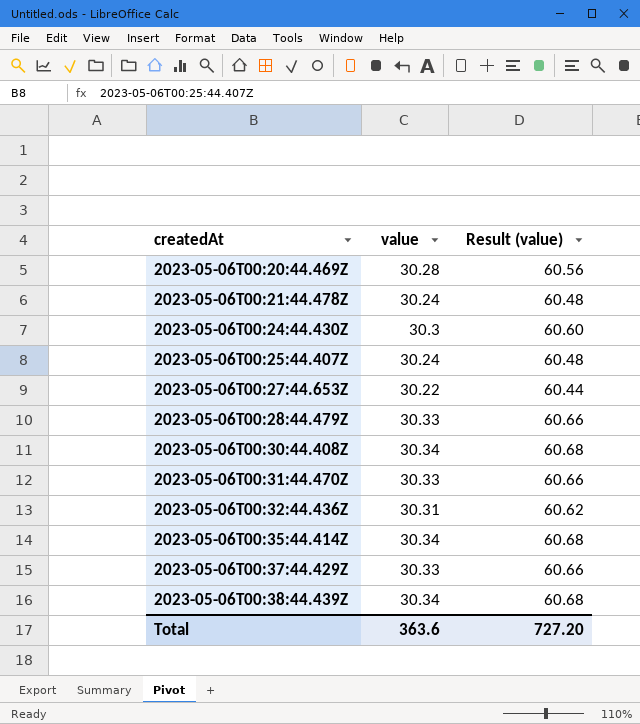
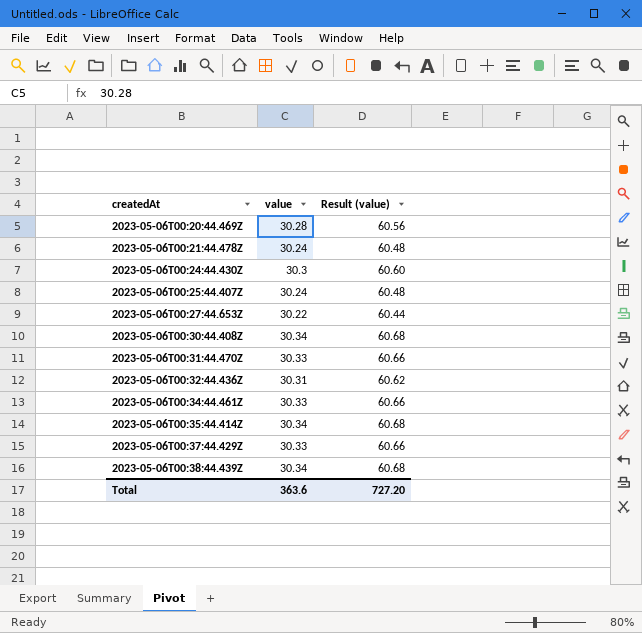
row 2023-05-06T00:28:44.479Z: 30.33 | 60.66 -> none
row 2023-05-06T00:34:44.461Z: none -> 30.33 | 60.66

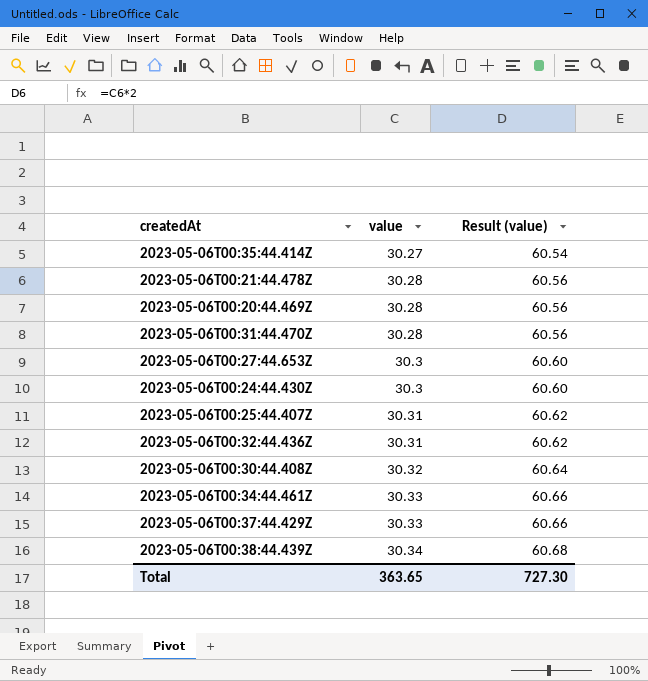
row order: createdAt ascending -> value ascending
2023-05-06T00:35:44.414Z | value: 30.34 -> 30.27
2023-05-06T00:35:44.414Z | Result (value): 60.68 -> 60.54
2023-05-06T00:21:44.478Z | value: 30.24 -> 30.28
2023-05-06T00:21:44.478Z | Result (value): 60.48 -> 60.56
2023-05-06T00:31:44.470Z | value: 30.33 -> 30.28
2023-05-06T00:31:44.470Z | Result (value): 60.66 -> 60.56
2023-05-06T00:27:44.653Z | value: 30.22 -> 30.3
2023-05-06T00:27:44.653Z | Result (value): 60.44 -> 60.60
2023-05-06T00:25:44.407Z | value: 30.24 -> 30.31
2023-05-06T00:25:44.407Z | Result (value): 60.48 -> 60.62
2023-05-06T00:30:44.408Z | value: 30.34 -> 30.32
2023-05-06T00:30:44.408Z | Result (value): 60.68 -> 60.64
Total | value: 363.6 -> 363.65
Total | Result (value): 727.20 -> 727.30

